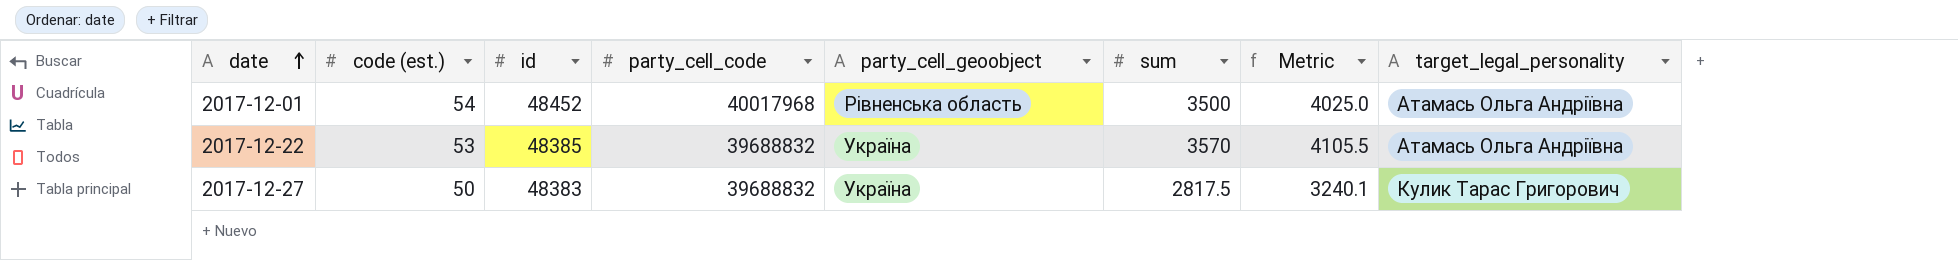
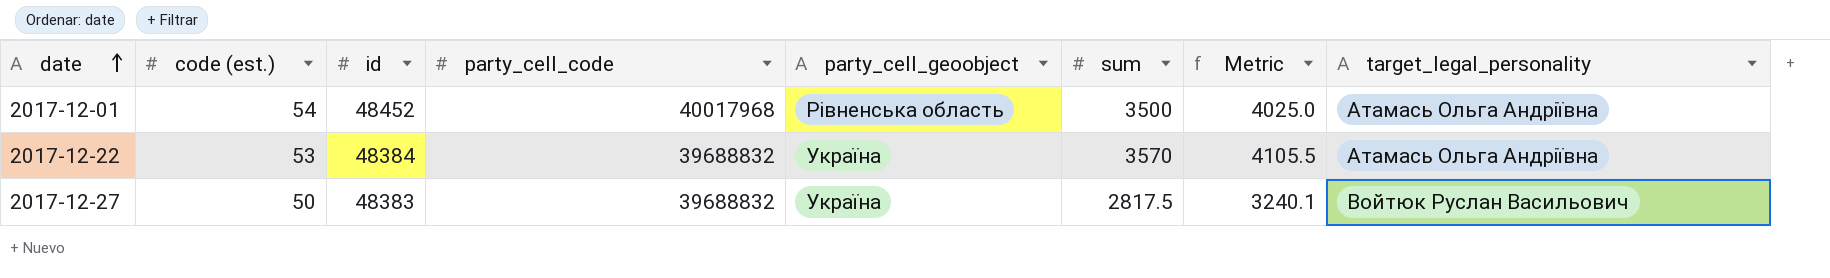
2017-12-22 | id: 48385 -> 48384
2017-12-27 | target_legal_personality: Кулик Тарас Григорович -> Войтюк Руслан Васильович

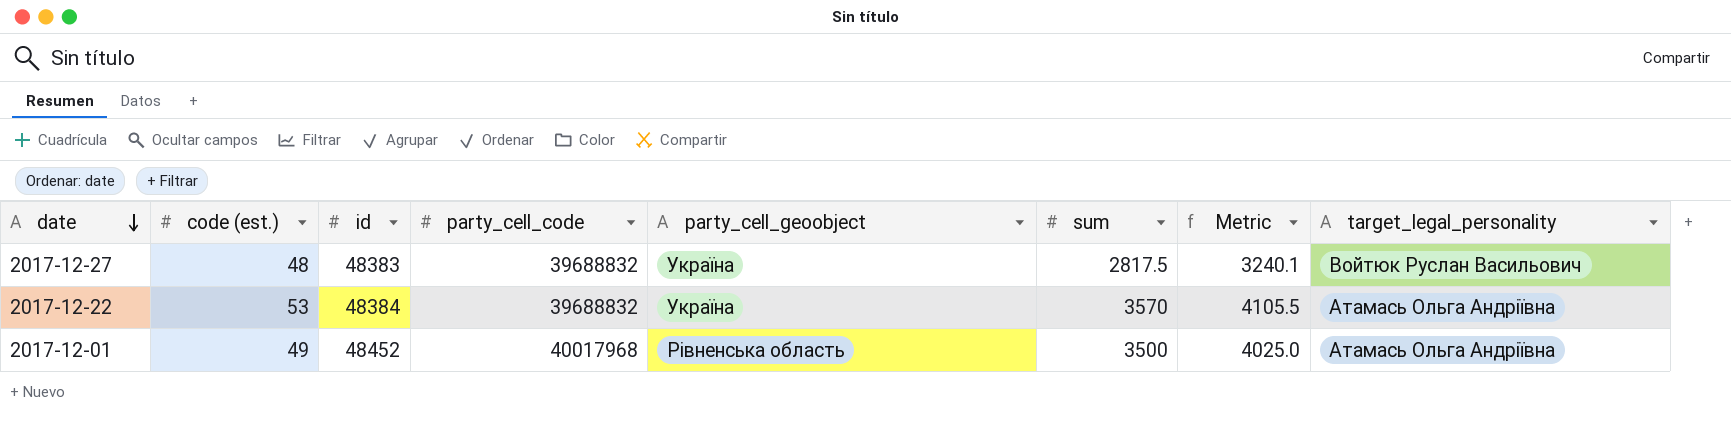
row order: date ascending -> date descending
2017-12-27 | code (est.): 50 -> 48
2017-12-01 | code (est.): 54 -> 49

